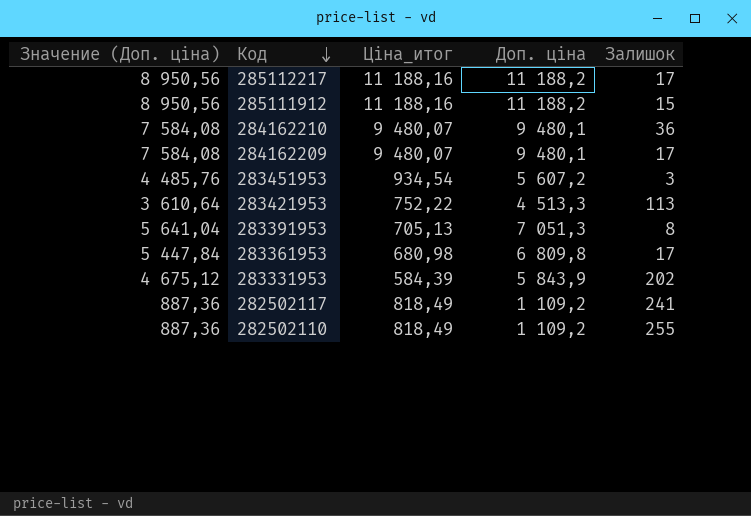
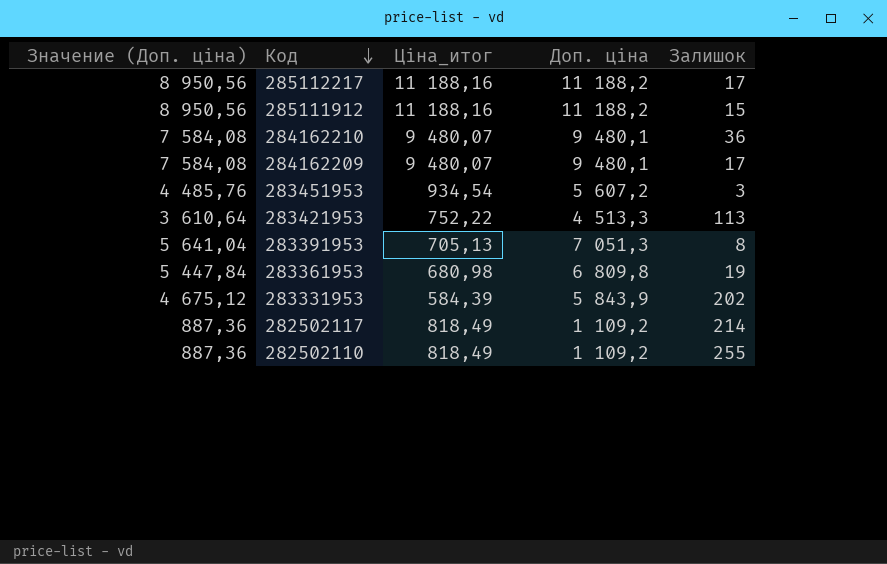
283361953 | Залишок: 17 -> 19
282502117 | Залишок: 241 -> 214

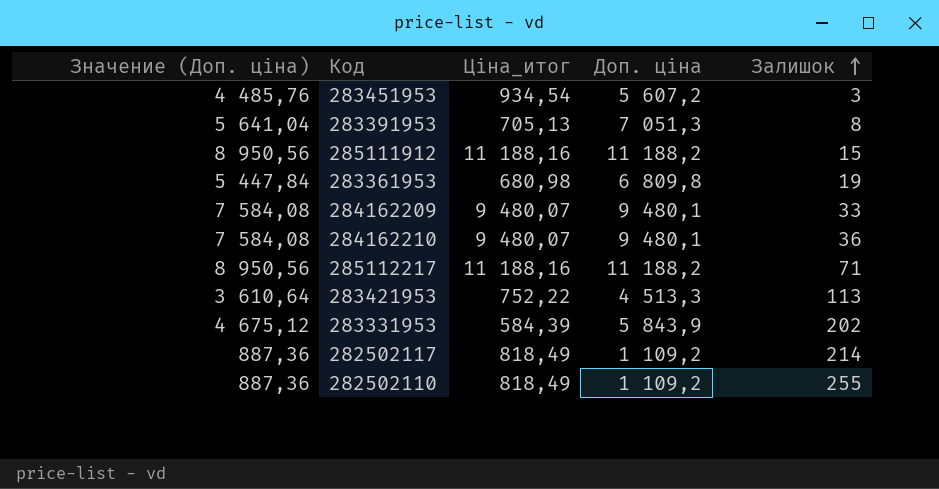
row order: Код descending -> Залишок ascending
284162209 | Залишок: 17 -> 33
285112217 | Залишок: 17 -> 71

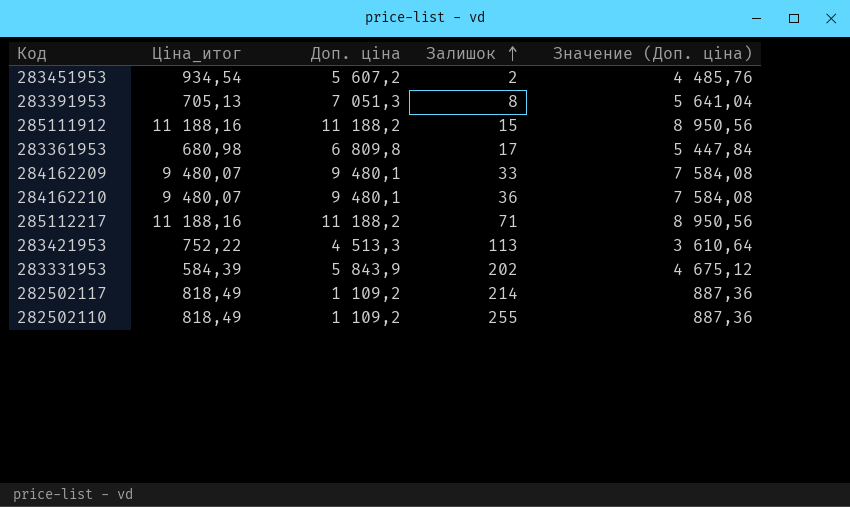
column Значение (Доп. ціна) | position: 1 -> 5
283451953 | Залишок: 3 -> 2
283361953 | Залишок: 19 -> 17

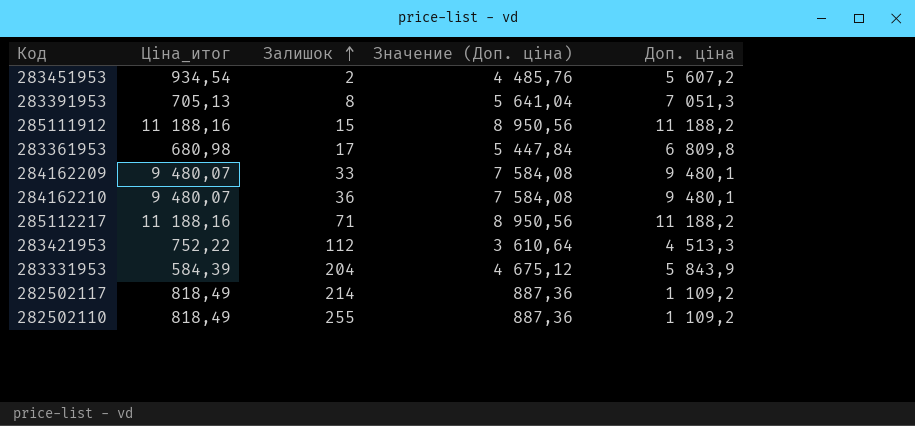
column Доп. ціна | position: 3 -> 5
283421953 | Залишок: 113 -> 112
283331953 | Залишок: 202 -> 204

